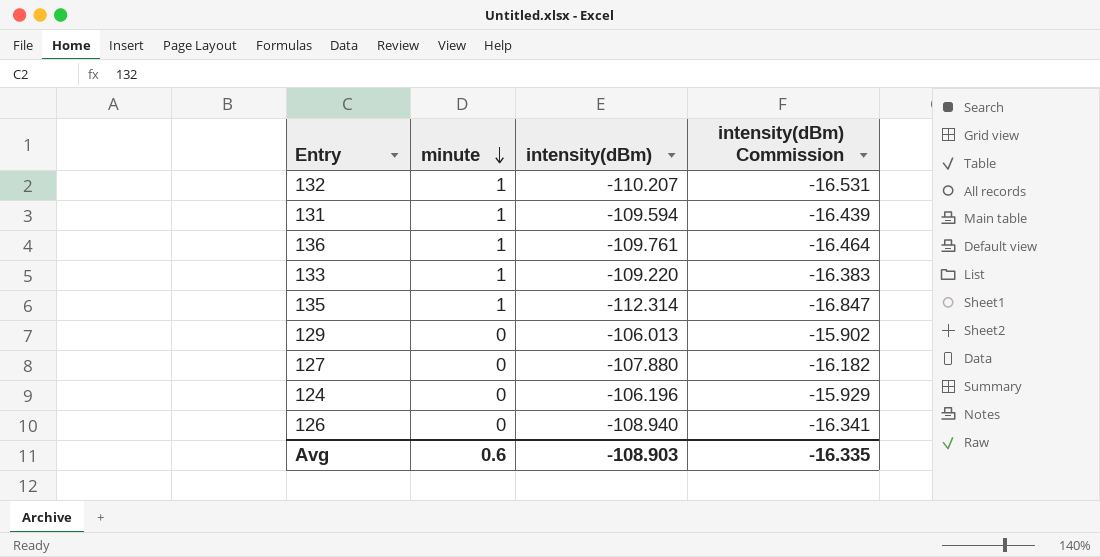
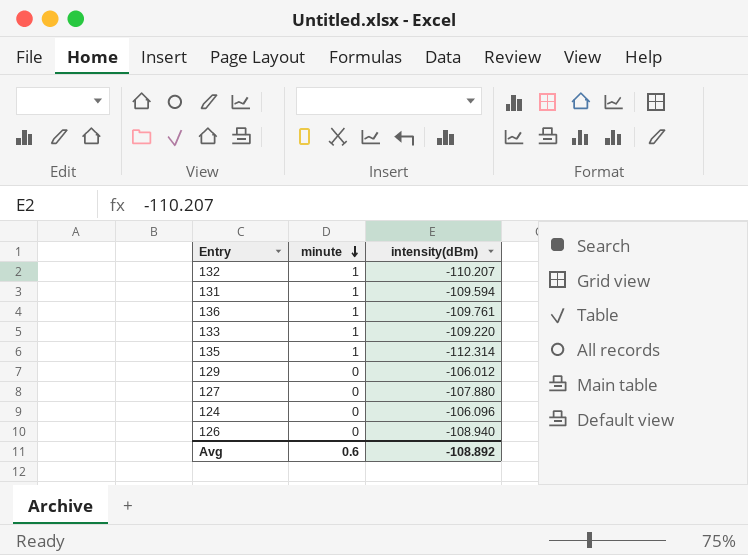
column intensity(dBm) Commission | formula: [intensity(dBm)] * 0.15 -> none
129 | intensity(dBm): -106.013 -> -106.012
124 | intensity(dBm): -106.196 -> -106.096
Avg | intensity(dBm): -108.903 -> -108.892

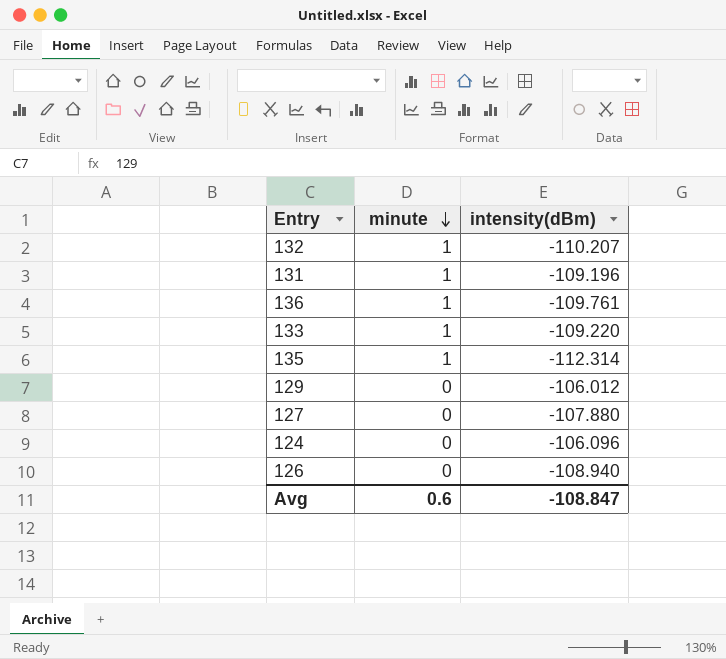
131 | intensity(dBm): -109.594 -> -109.196
Avg | intensity(dBm): -108.892 -> -108.847

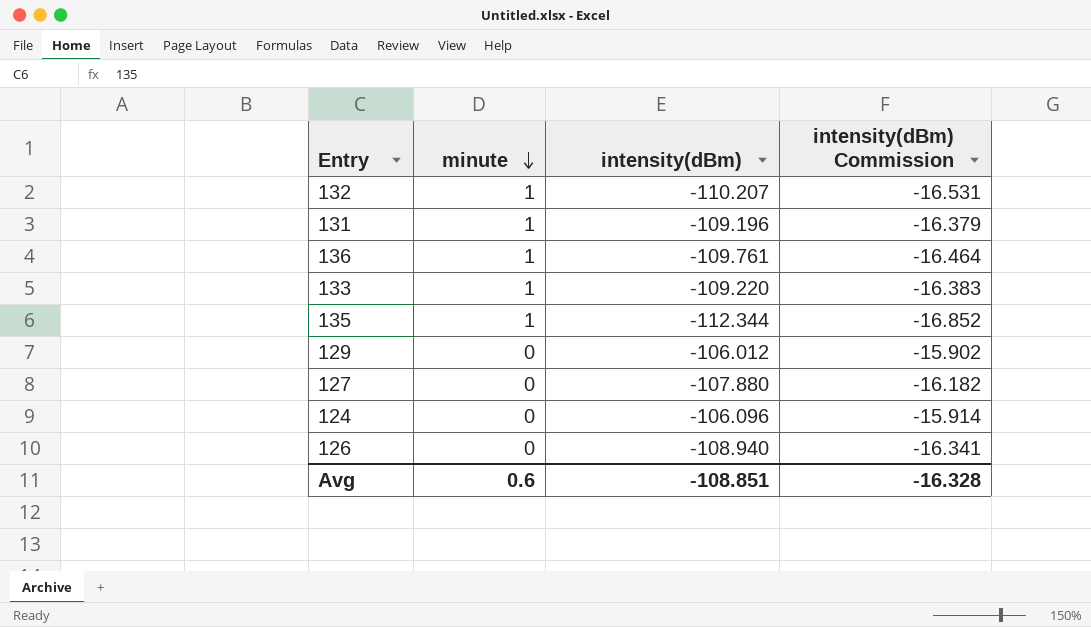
column intensity(dBm) Commission | formula: none -> [intensity(dBm)] * 0.15
135 | intensity(dBm): -112.314 -> -112.344
Avg | intensity(dBm): -108.847 -> -108.851

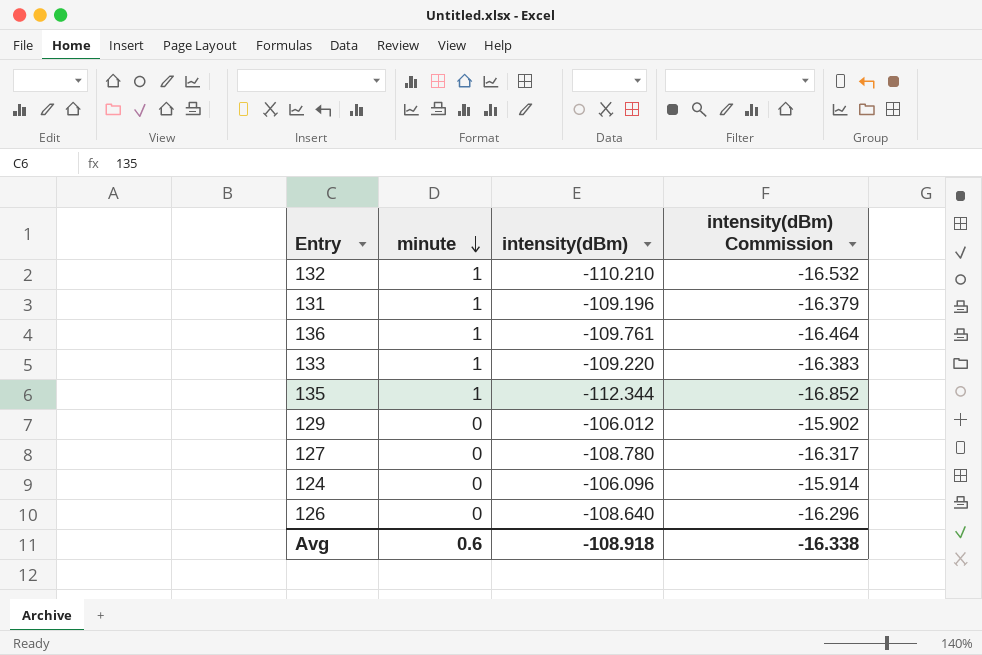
132 | intensity(dBm): -110.207 -> -110.210
132 | intensity(dBm) Commission: -16.531 -> -16.532
127 | intensity(dBm): -107.880 -> -108.780
127 | intensity(dBm) Commission: -16.182 -> -16.317
126 | intensity(dBm): -108.940 -> -108.640
126 | intensity(dBm) Commission: -16.341 -> -16.296
Avg | intensity(dBm): -108.851 -> -108.918
Avg | intensity(dBm) Commission: -16.328 -> -16.338

